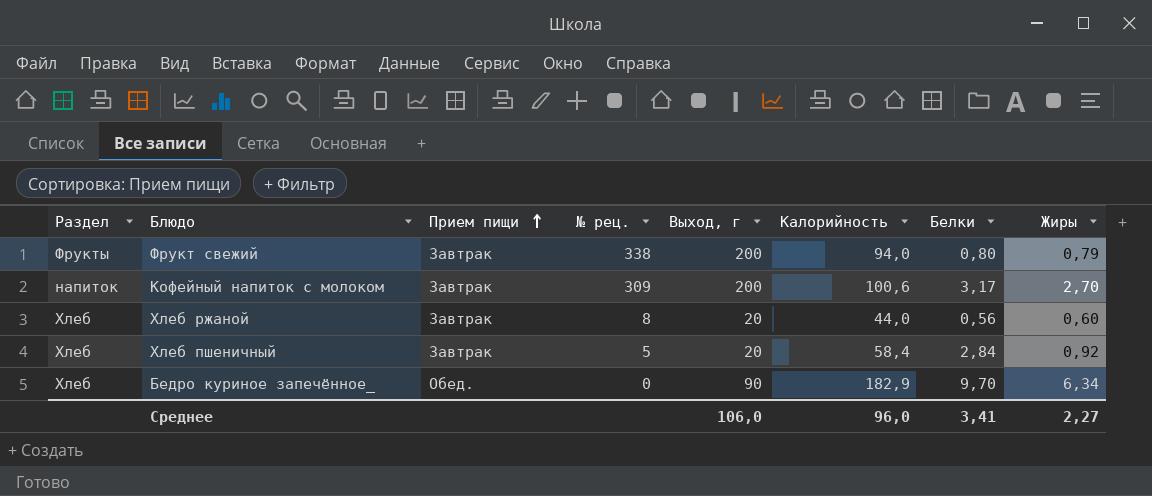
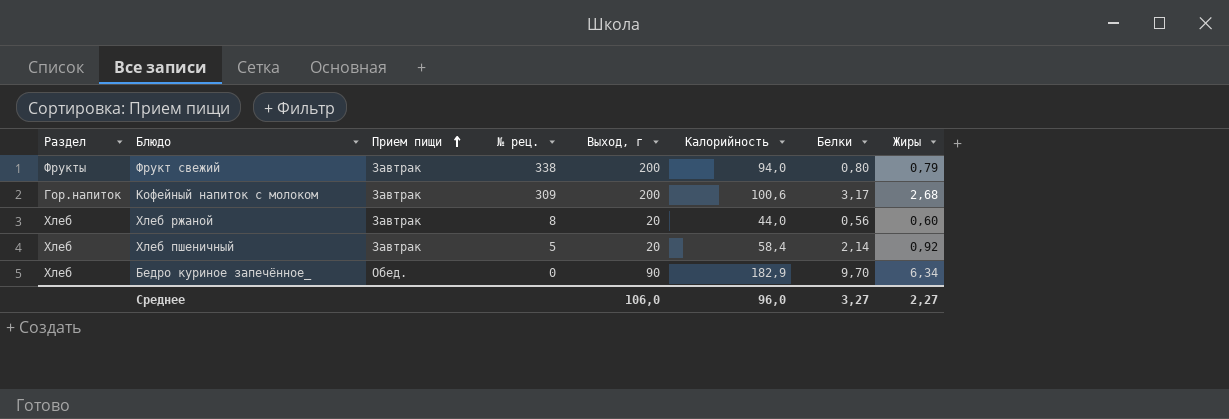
Кофейный напиток с молоком | Раздел: напиток -> Гор.напиток
Кофейный напиток с молоком | Жиры: 2,70 -> 2,68
Хлеб пшеничный | Белки: 2,84 -> 2,14
Среднее | Белки: 3,41 -> 3,27

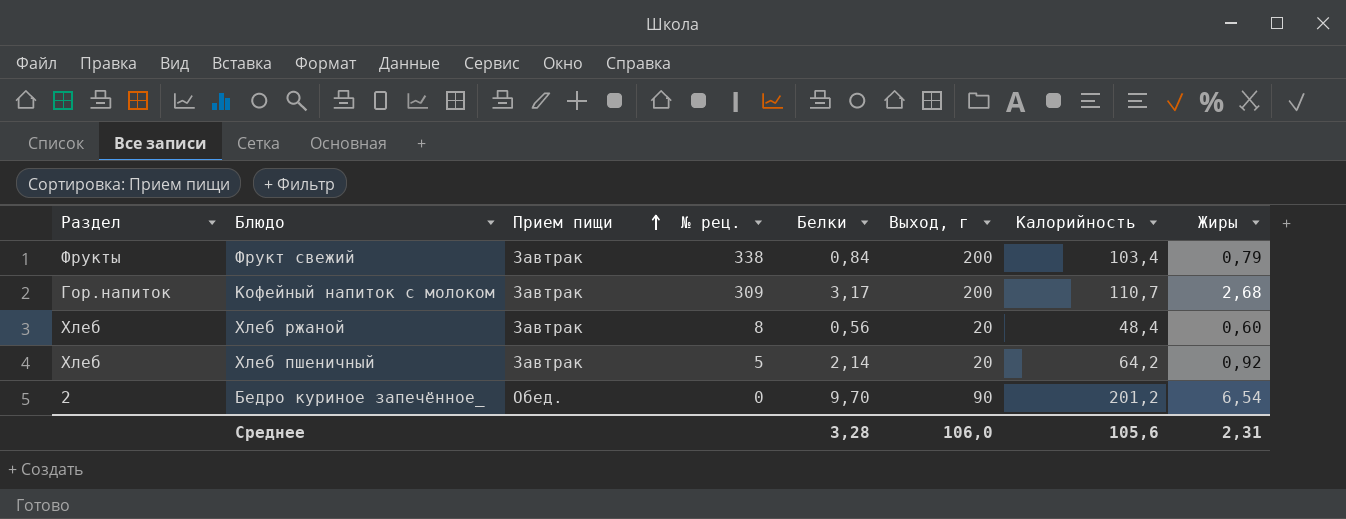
column Белки | position: 7 -> 5
Фрукт свежий | Белки: 0,80 -> 0,84
Фрукт свежий | Калорийность: 94,0 -> 103,4
Кофейный напиток с молоком | Калорийность: 100,6 -> 110,7
Хлеб ржаной | Калорийность: 44,0 -> 48,4
Хлеб пшеничный | Калорийность: 58,4 -> 64,2
Бедро куриное запечённое_ | Раздел: Хлеб -> 2
Бедро куриное запечённое_ | Калорийность: 182,9 -> 201,2
Бедро куриное запечённое_ | Жиры: 6,34 -> 6,54
Среднее | Белки: 3,27 -> 3,28
Среднее | Калорийность: 96,0 -> 105,6
Среднее | Жиры: 2,27 -> 2,31

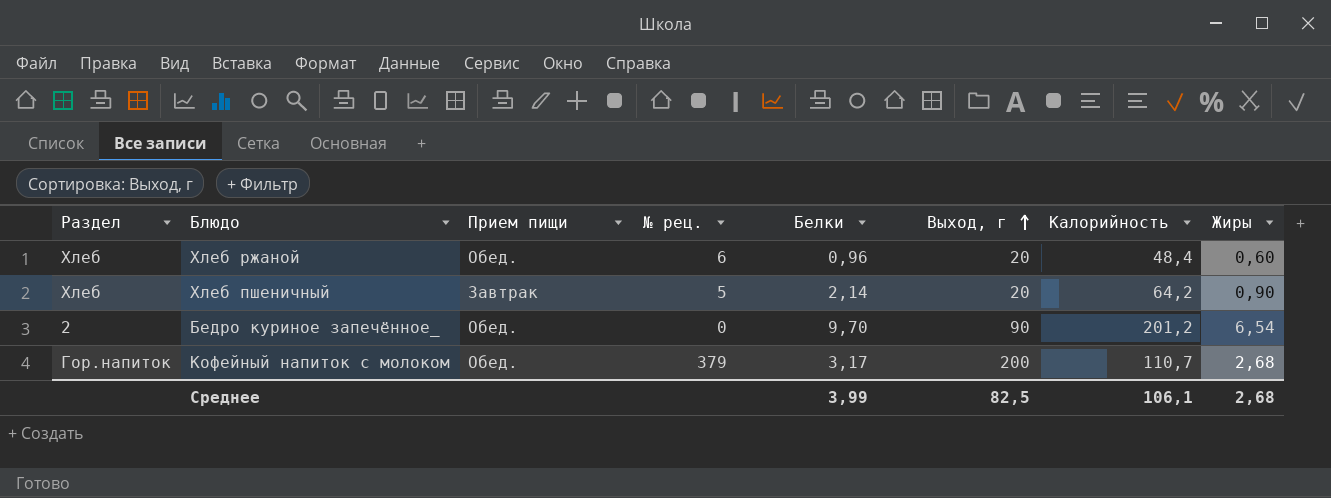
row order: Прием пищи ascending -> Выход, г ascending
row Фрукт свежий: Фрукты | Завтрак | 338 | 0,84 | 200 | 103,4 | 0,79 -> none
Хлеб ржаной | Прием пищи: Завтрак -> Обед.
Хлеб ржаной | № рец.: 8 -> 6
Хлеб ржаной | Белки: 0,56 -> 0,96
Хлеб пшеничный | Жиры: 0,92 -> 0,90
Кофейный напиток с молоком | Прием пищи: Завтрак -> Обед.
Кофейный напиток с молоком | № рец.: 309 -> 379
Среднее | Белки: 3,28 -> 3,99
Среднее | Выход, г: 106,0 -> 82,5
Среднее | Калорийность: 105,6 -> 106,1
Среднее | Жиры: 2,31 -> 2,68

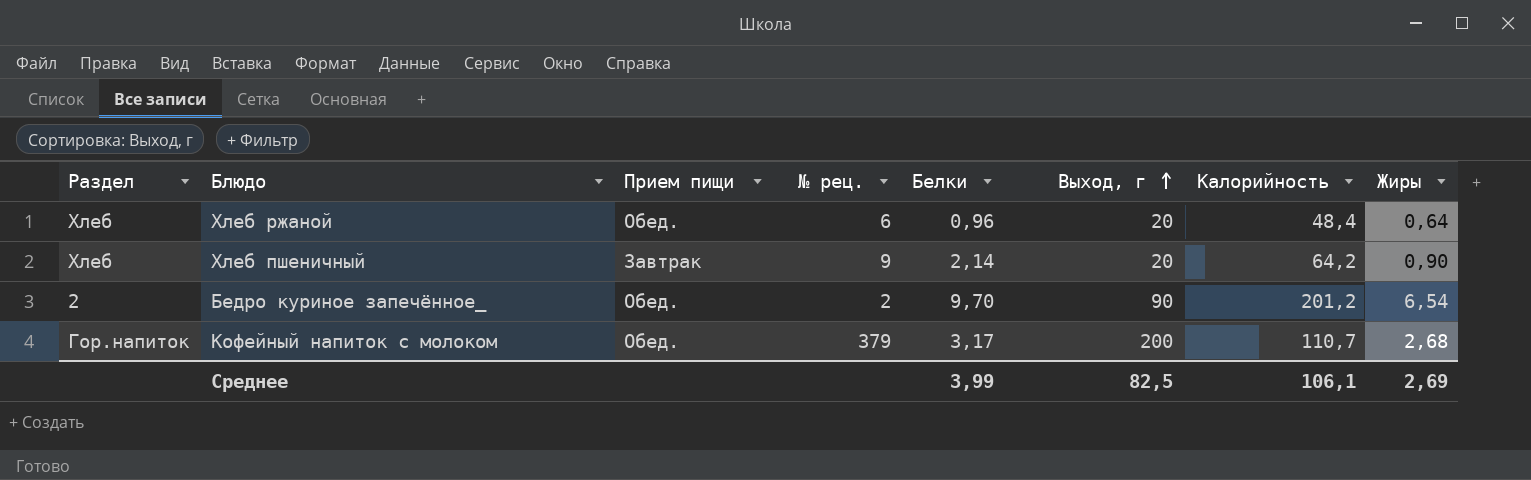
Хлеб ржаной | Жиры: 0,60 -> 0,64
Хлеб пшеничный | № рец.: 5 -> 9
Бедро куриное запечённое_ | № рец.: 0 -> 2
Среднее | Жиры: 2,68 -> 2,69

